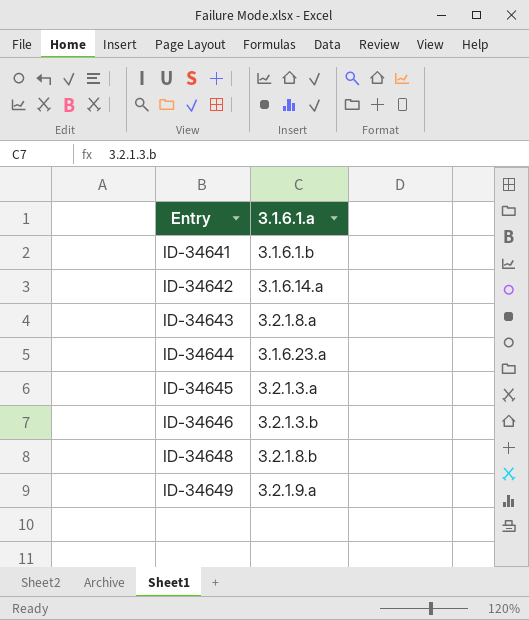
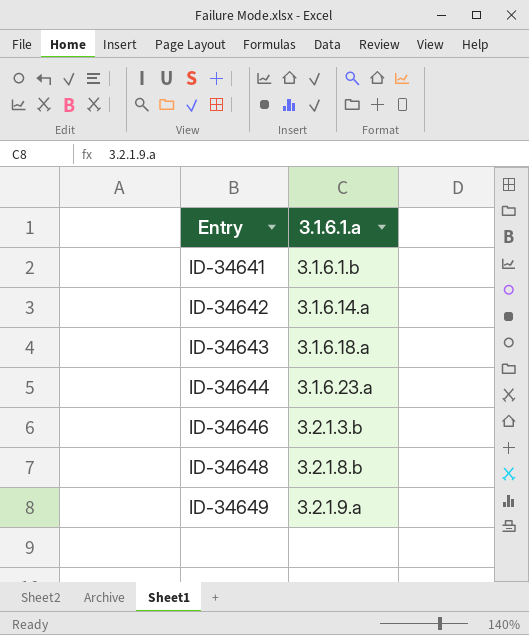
row ID-34645: 3.2.1.3.a -> none
ID-34643 | 3.1.6.1.a: 3.2.1.8.a -> 3.1.6.18.a

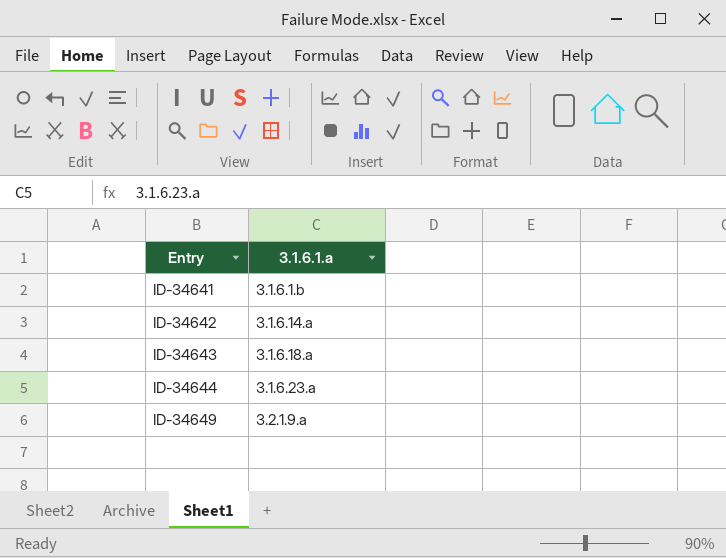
row ID-34646: 3.2.1.3.b -> none
row ID-34648: 3.2.1.8.b -> none

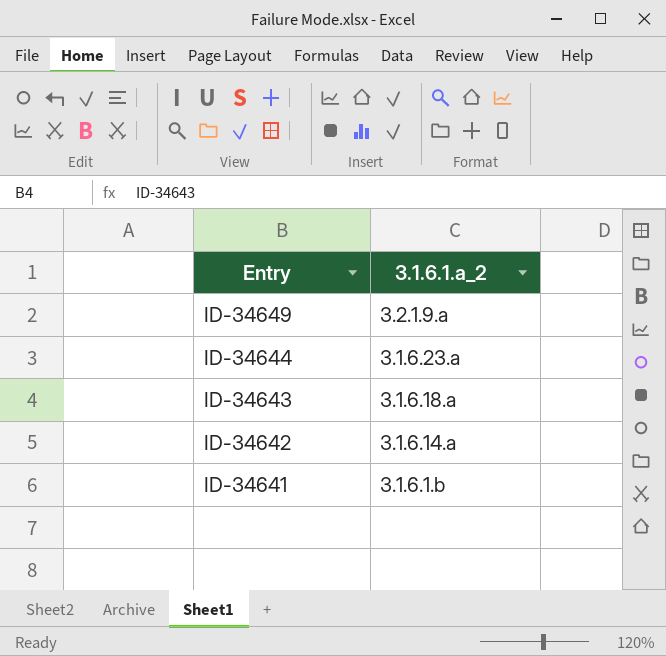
row order: Entry ascending -> Entry descending
column name: 3.1.6.1.a -> 3.1.6.1.a_2

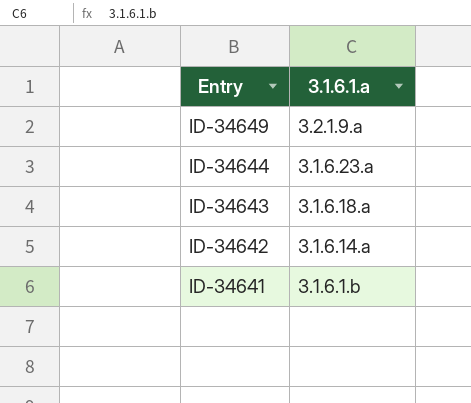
column name: 3.1.6.1.a_2 -> 3.1.6.1.a

